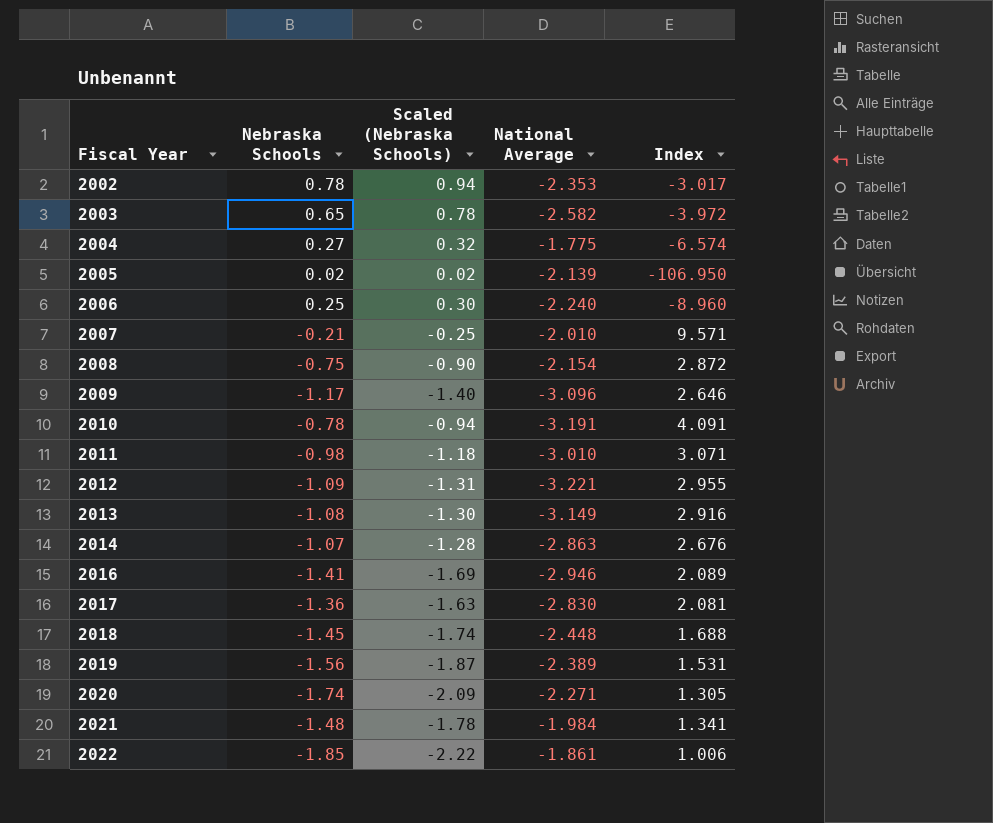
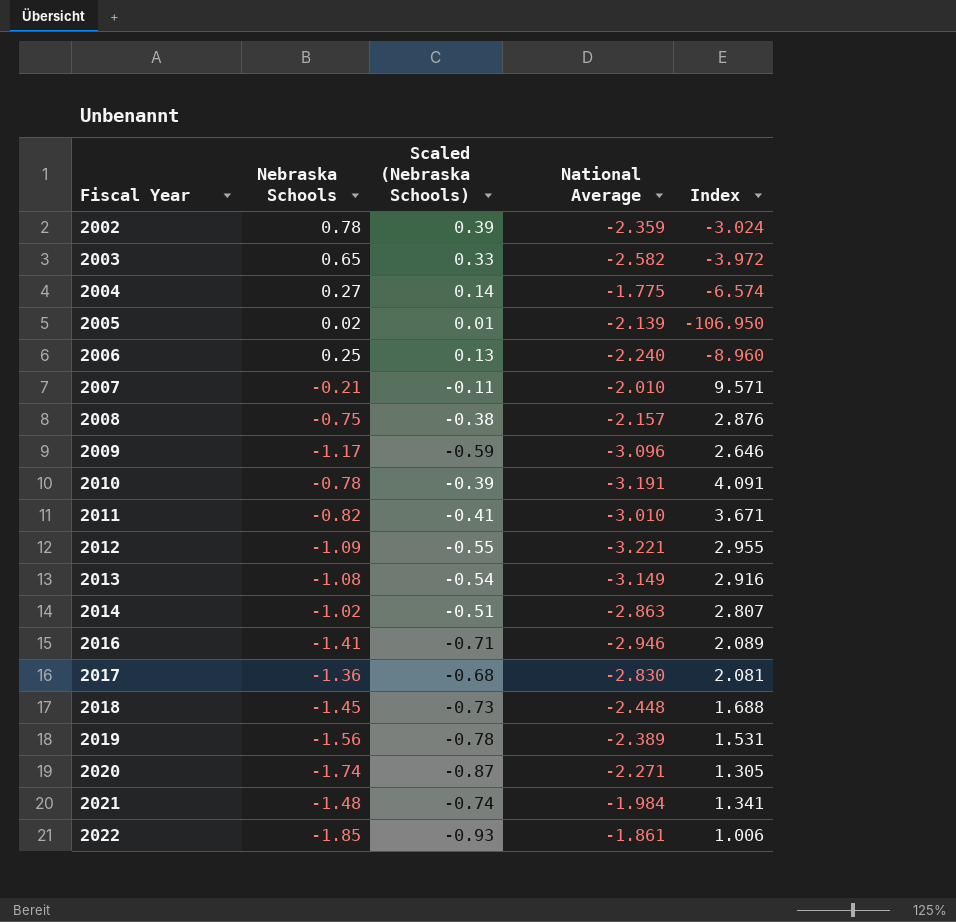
column Scaled (Nebraska Schools) | formula: [Nebraska Schools] * 1.2 -> [Nebraska Schools] * 0.5
2002 | National Average: -2.353 -> -2.359
2002 | Index: -3.017 -> -3.024
2008 | National Average: -2.154 -> -2.157
2008 | Index: 2.872 -> 2.876
2011 | Nebraska Schools: -0.98 -> -0.82
2011 | Index: 3.071 -> 3.671
2014 | Nebraska Schools: -1.07 -> -1.02
2014 | Index: 2.676 -> 2.807

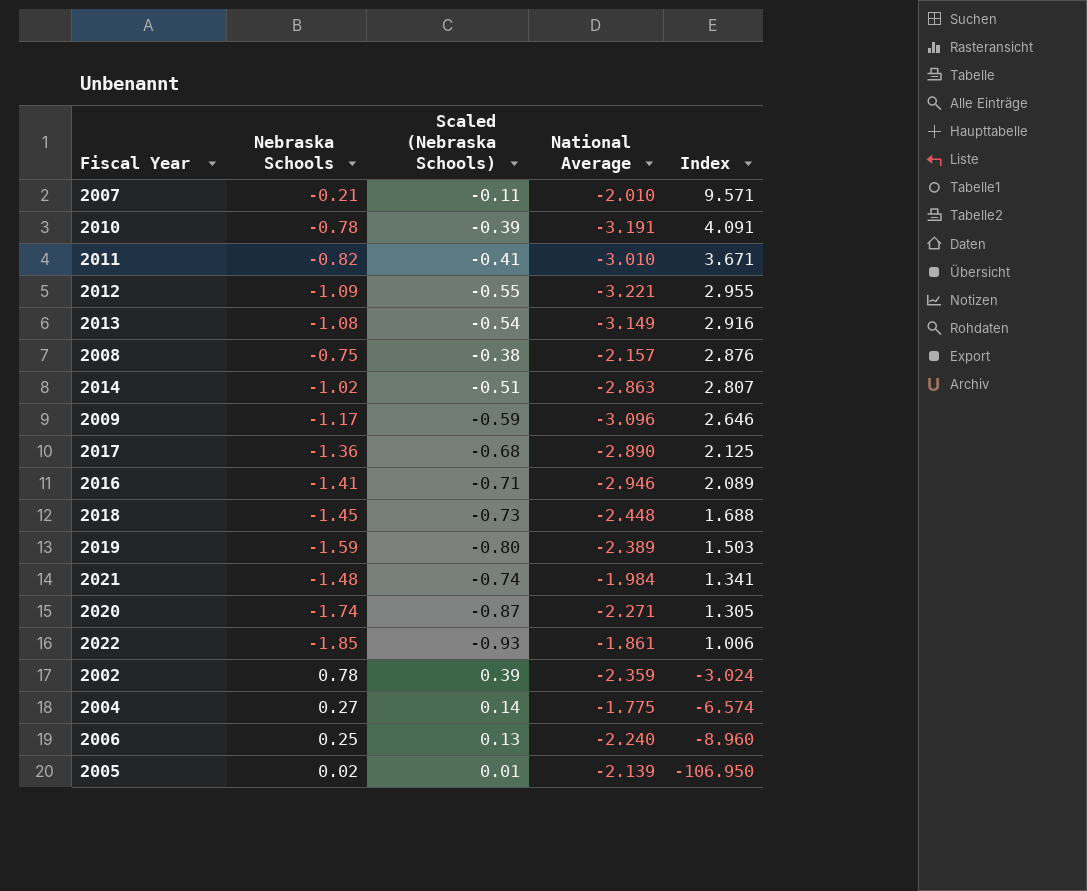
row order: Fiscal Year ascending -> Index descending
row 2003: 0.65 | 0.33 | -2.582 | -3.972 -> none
2017 | National Average: -2.830 -> -2.890
2017 | Index: 2.081 -> 2.125
2019 | Nebraska Schools: -1.56 -> -1.59
2019 | Scaled (Nebraska Schools): -0.78 -> -0.80
2019 | Index: 1.531 -> 1.503

